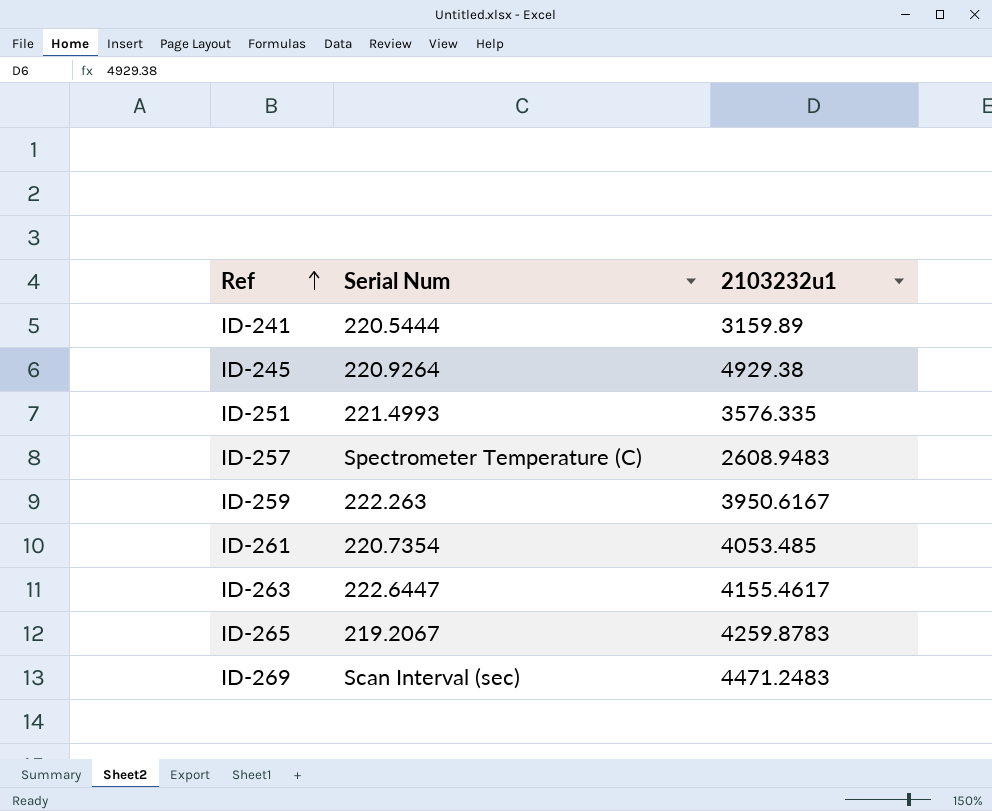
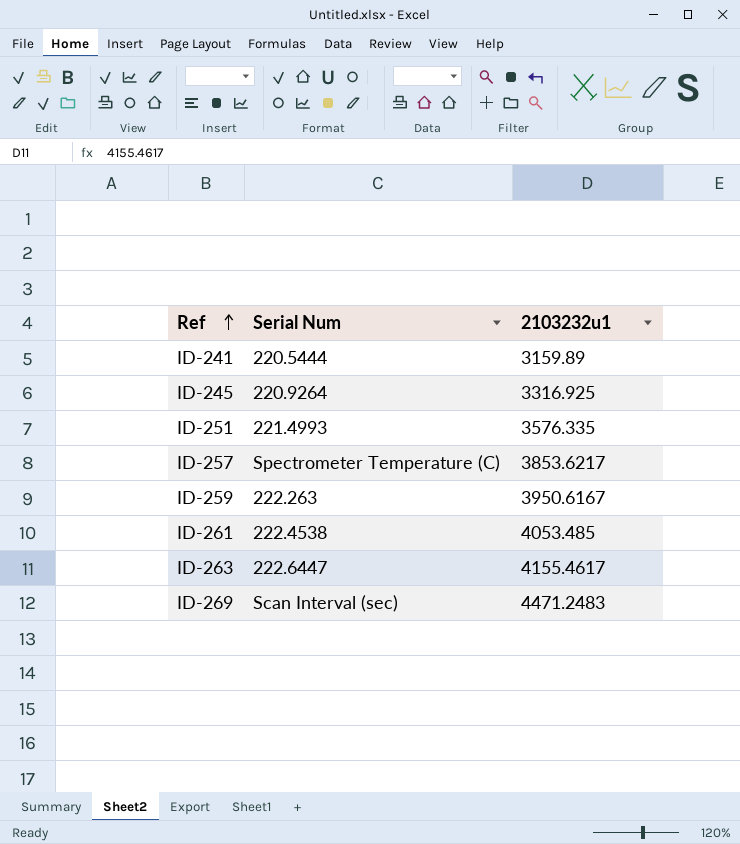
row ID-265: 219.2067 | 4259.8783 -> none
ID-245 | 2103232u1: 4929.38 -> 3316.925
ID-257 | 2103232u1: 2608.9483 -> 3853.6217
ID-261 | Serial Num: 220.7354 -> 222.4538

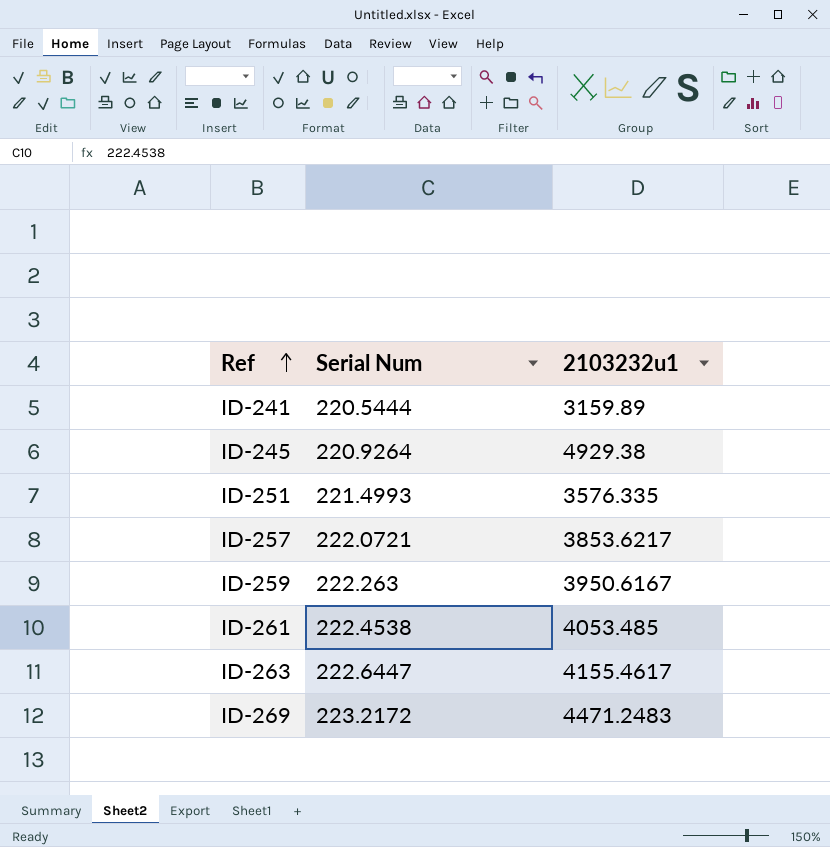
ID-245 | 2103232u1: 3316.925 -> 4929.38
ID-257 | Serial Num: Spectrometer Temperature (C) -> 222.0721
ID-269 | Serial Num: Scan Interval (sec) -> 223.2172

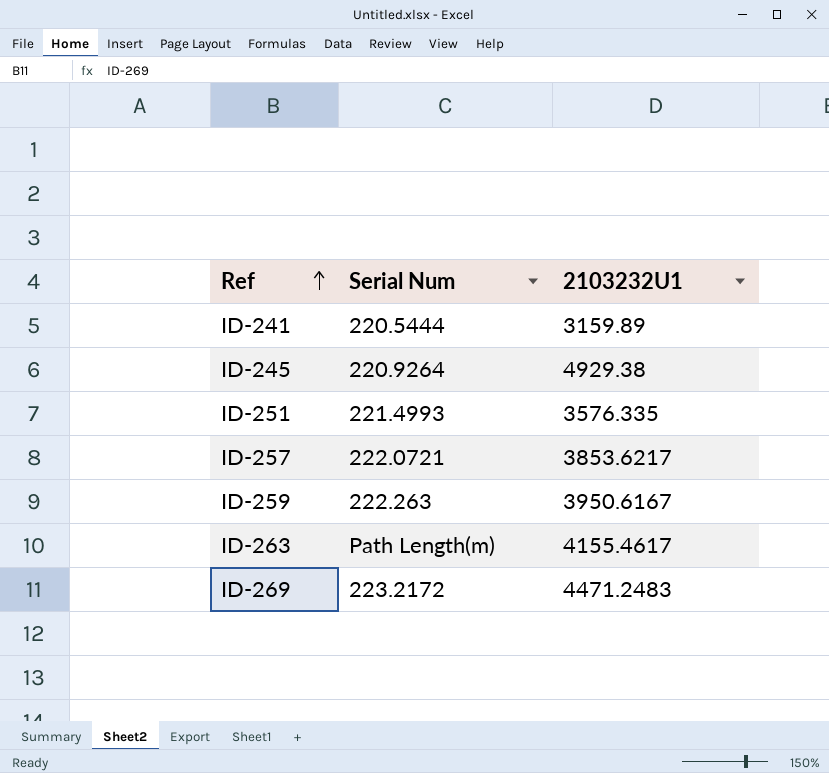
column name: 2103232u1 -> 2103232U1
row ID-261: 222.4538 | 4053.485 -> none
ID-263 | Serial Num: 222.6447 -> Path Length(m)

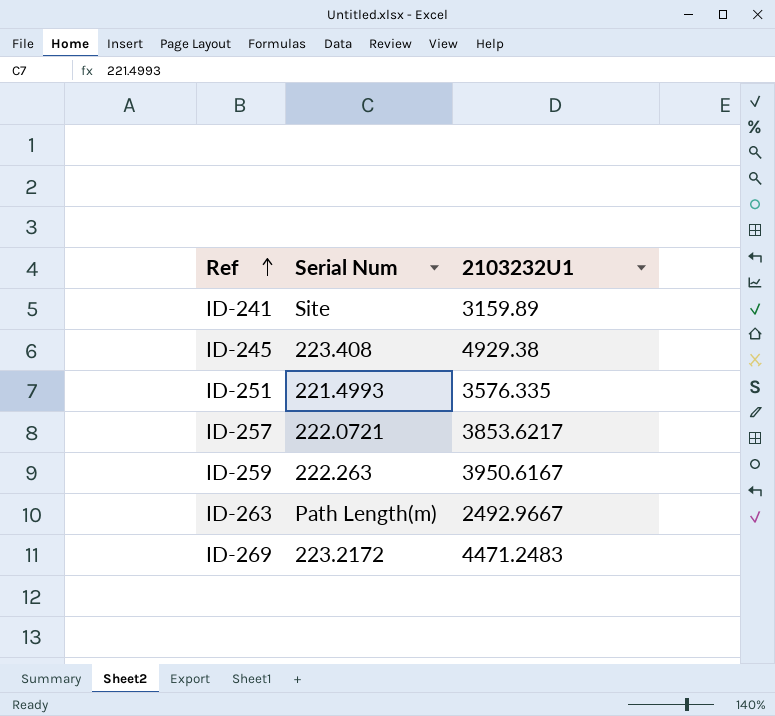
ID-241 | Serial Num: 220.5444 -> Site
ID-245 | Serial Num: 220.9264 -> 223.408
ID-263 | 2103232U1: 4155.4617 -> 2492.9667

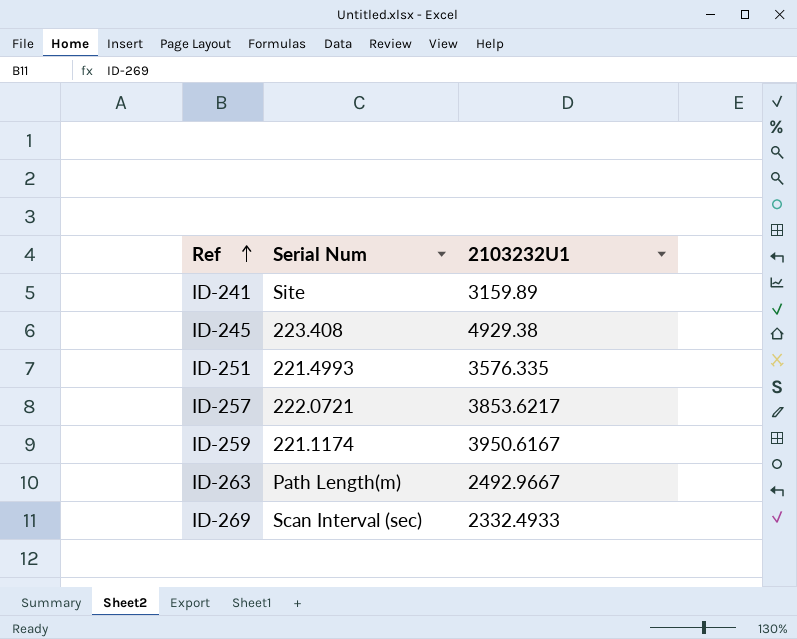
ID-259 | Serial Num: 222.263 -> 221.1174
ID-269 | Serial Num: 223.2172 -> Scan Interval (sec)
ID-269 | 2103232U1: 4471.2483 -> 2332.4933

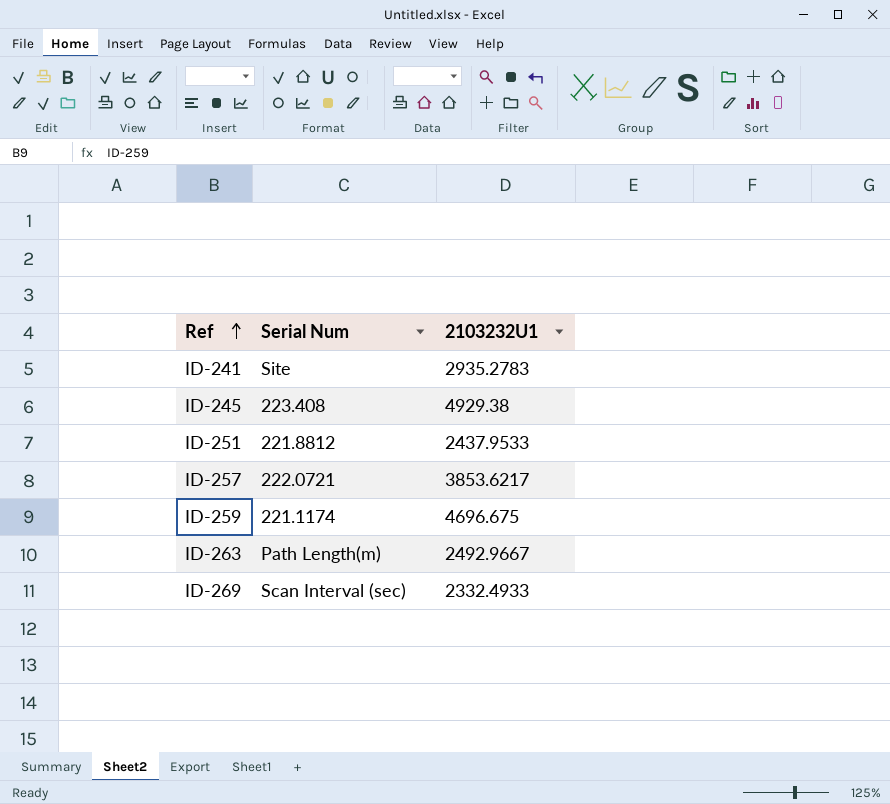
ID-241 | 2103232U1: 3159.89 -> 2935.2783
ID-251 | Serial Num: 221.4993 -> 221.8812
ID-251 | 2103232U1: 3576.335 -> 2437.9533
ID-259 | 2103232U1: 3950.6167 -> 4696.675

